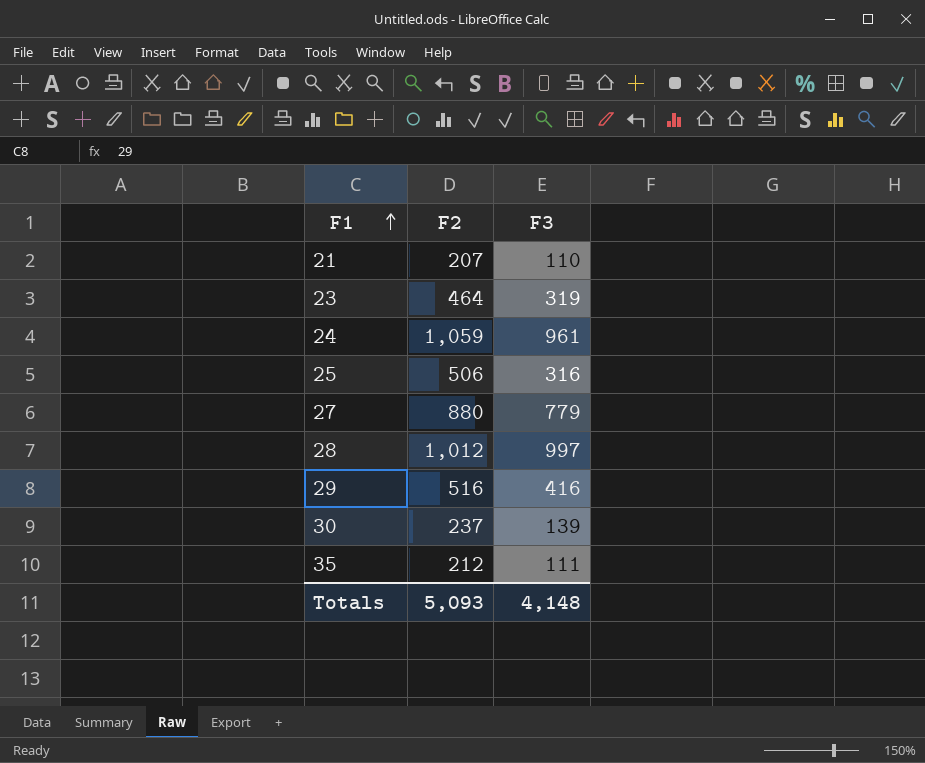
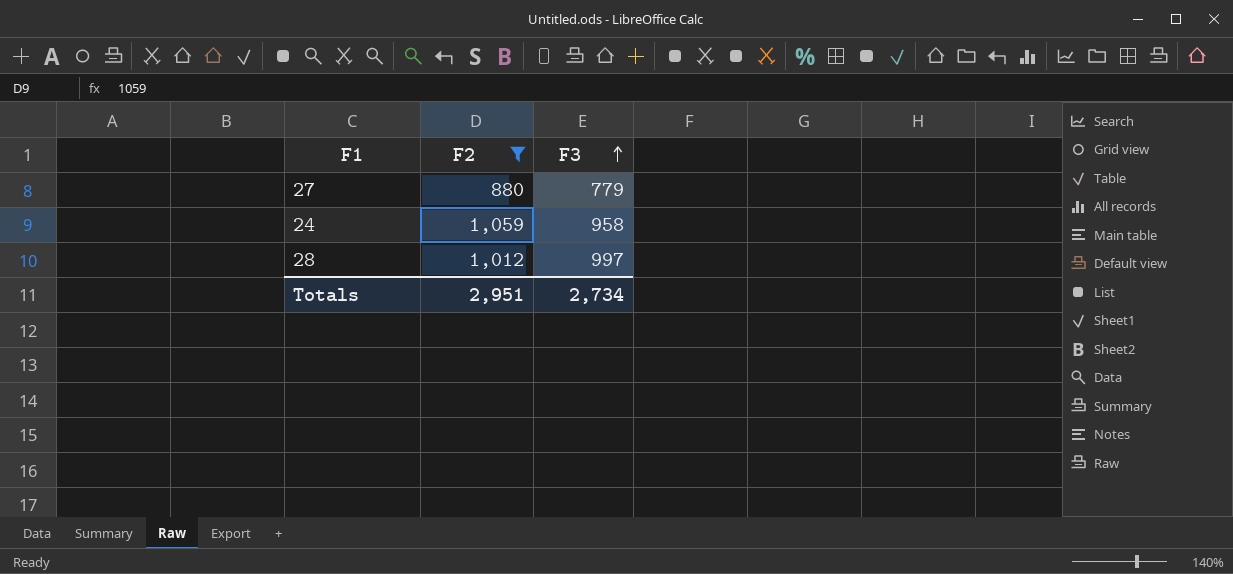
filter: none -> F2 >= 880
row order: F1 ascending -> F3 ascending
24 | F3: 961 -> 958
Totals | F2: 5,093 -> 2,951
Totals | F3: 4,148 -> 2,734

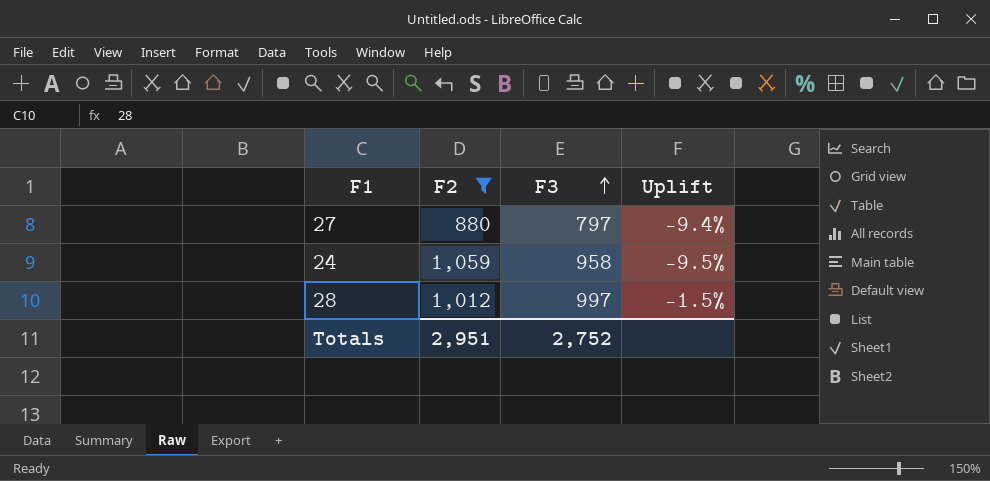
column Uplift | formula: none -> ([F3] - [F2]) / [F2]
27 | F3: 779 -> 797
Totals | F3: 2,734 -> 2,752

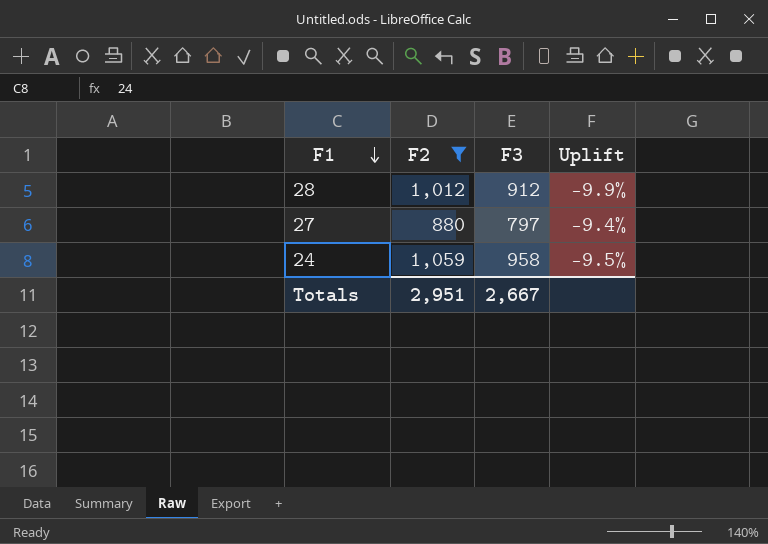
row order: F3 ascending -> F1 descending
28 | F3: 997 -> 912
28 | Uplift: -1.5% -> -9.9%
Totals | F3: 2,752 -> 2,667

